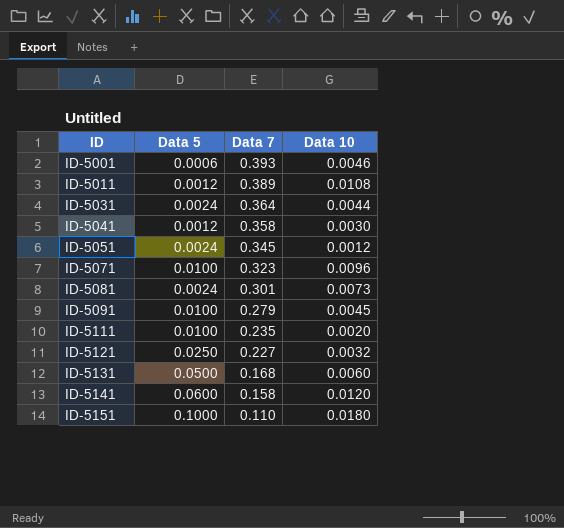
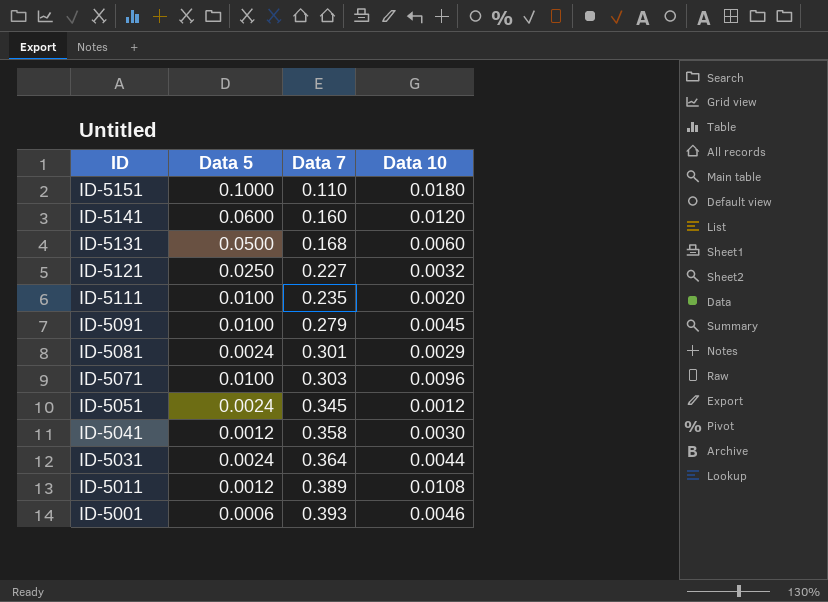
row order: ID ascending -> ID descending
ID-5141 | Data 7: 0.158 -> 0.160
ID-5081 | Data 10: 0.0073 -> 0.0029
ID-5071 | Data 7: 0.323 -> 0.303

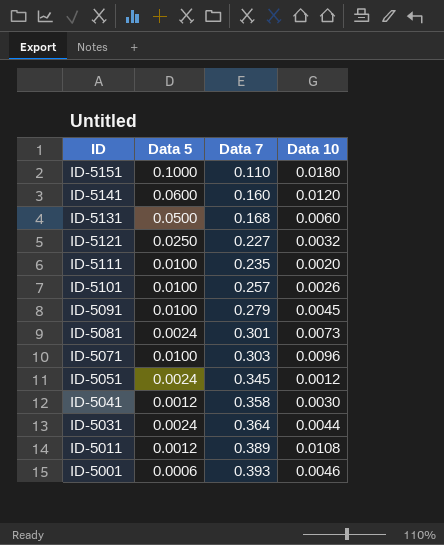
row ID-5101: none -> 0.0100 | 0.257 | 0.0026
ID-5081 | Data 10: 0.0029 -> 0.0073

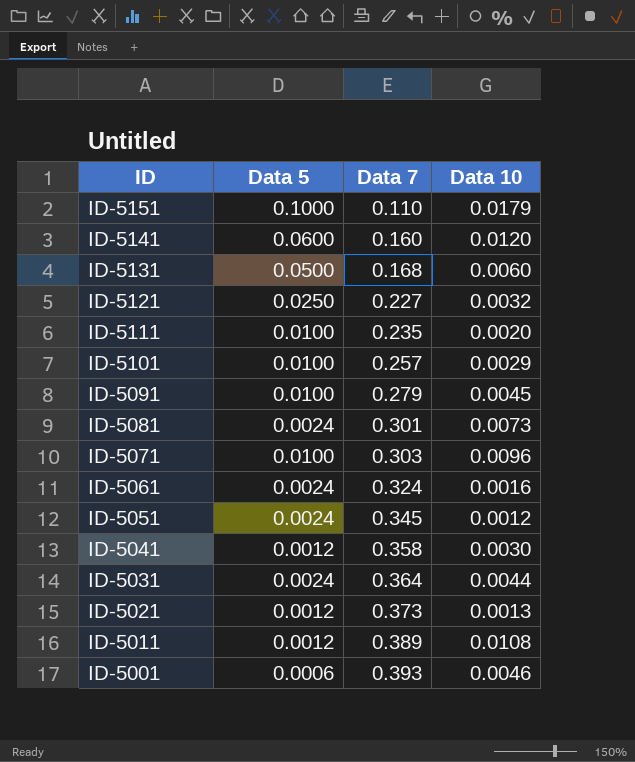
ID-5151 | Data 10: 0.0180 -> 0.0179
ID-5101 | Data 10: 0.0026 -> 0.0029
row ID-5061: none -> 0.0024 | 0.324 | 0.0016
row ID-5021: none -> 0.0012 | 0.373 | 0.0013

